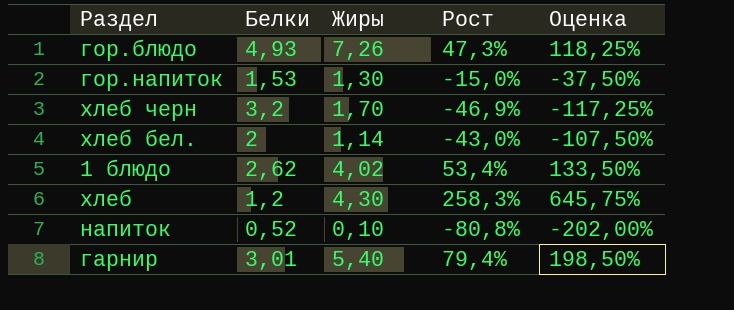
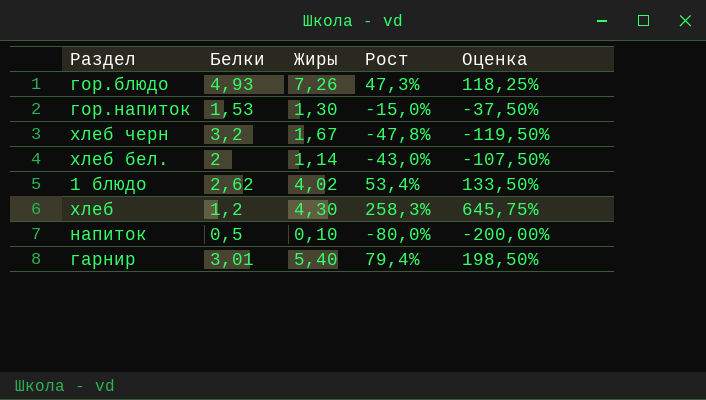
хлеб черн | Жиры: 1,70 -> 1,67
хлеб черн | Рост: -46,9% -> -47,8%
хлеб черн | Оценка: -117,25% -> -119,50%
напиток | Белки: 0,52 -> 0,5
напиток | Рост: -80,8% -> -80,0%
напиток | Оценка: -202,00% -> -200,00%

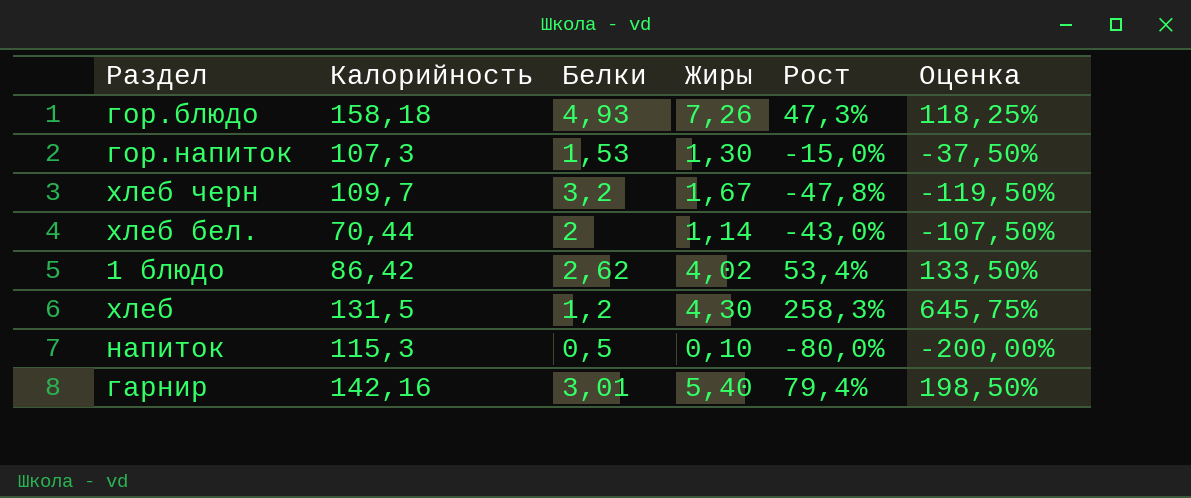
column Калорийность | position: none -> 2

